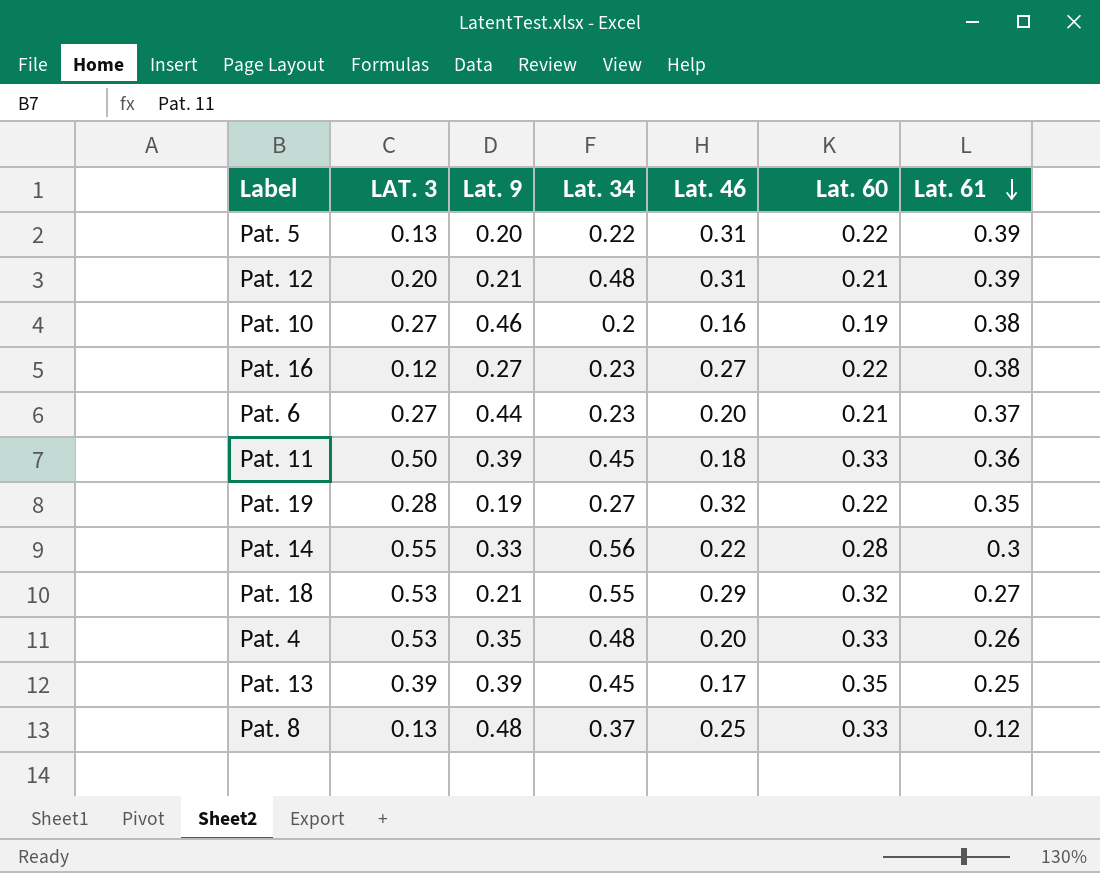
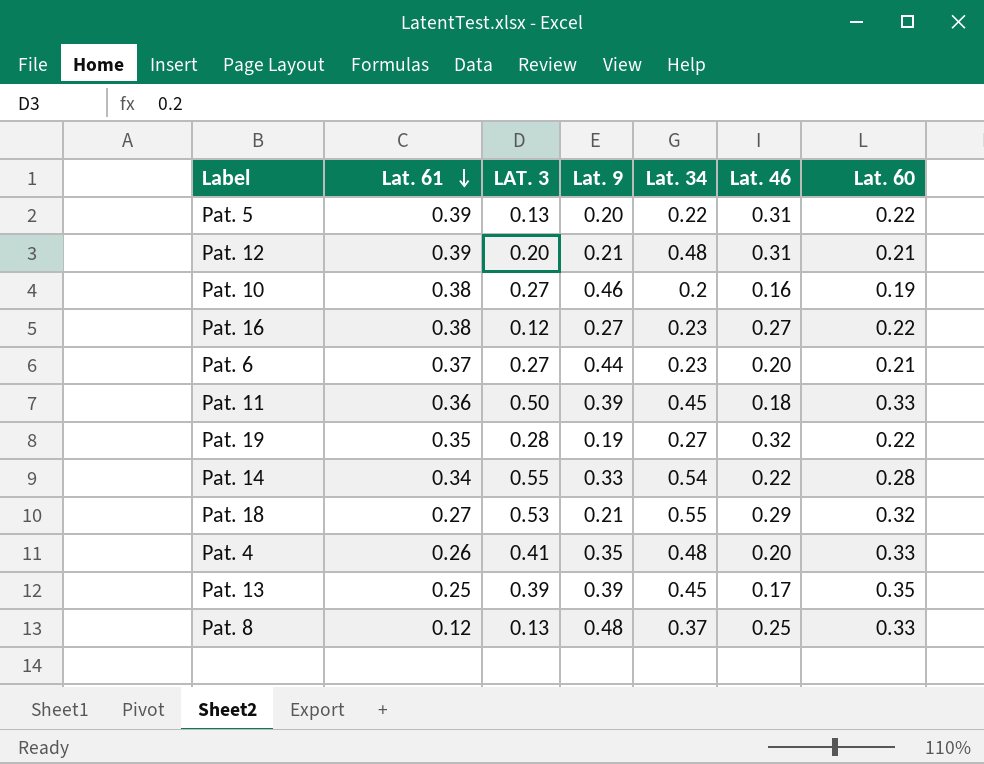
column Lat. 61 | position: 7 -> 2
Pat. 14 | Lat. 61: 0.3 -> 0.34
Pat. 14 | Lat. 34: 0.56 -> 0.54
Pat. 4 | LAT. 3: 0.53 -> 0.41

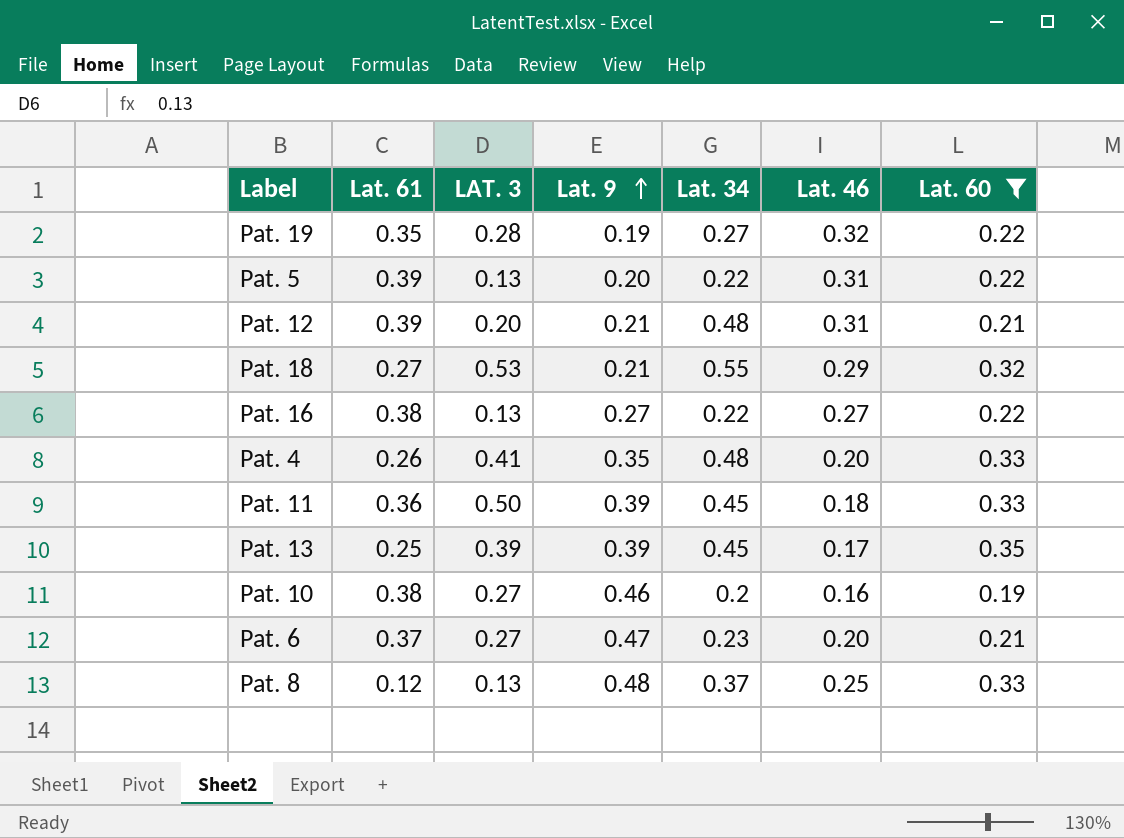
filter: none -> Lat. 60 != 0.28
row order: Lat. 61 descending -> Lat. 9 ascending
Pat. 16 | LAT. 3: 0.12 -> 0.13
Pat. 16 | Lat. 34: 0.23 -> 0.22
Pat. 6 | Lat. 9: 0.44 -> 0.47

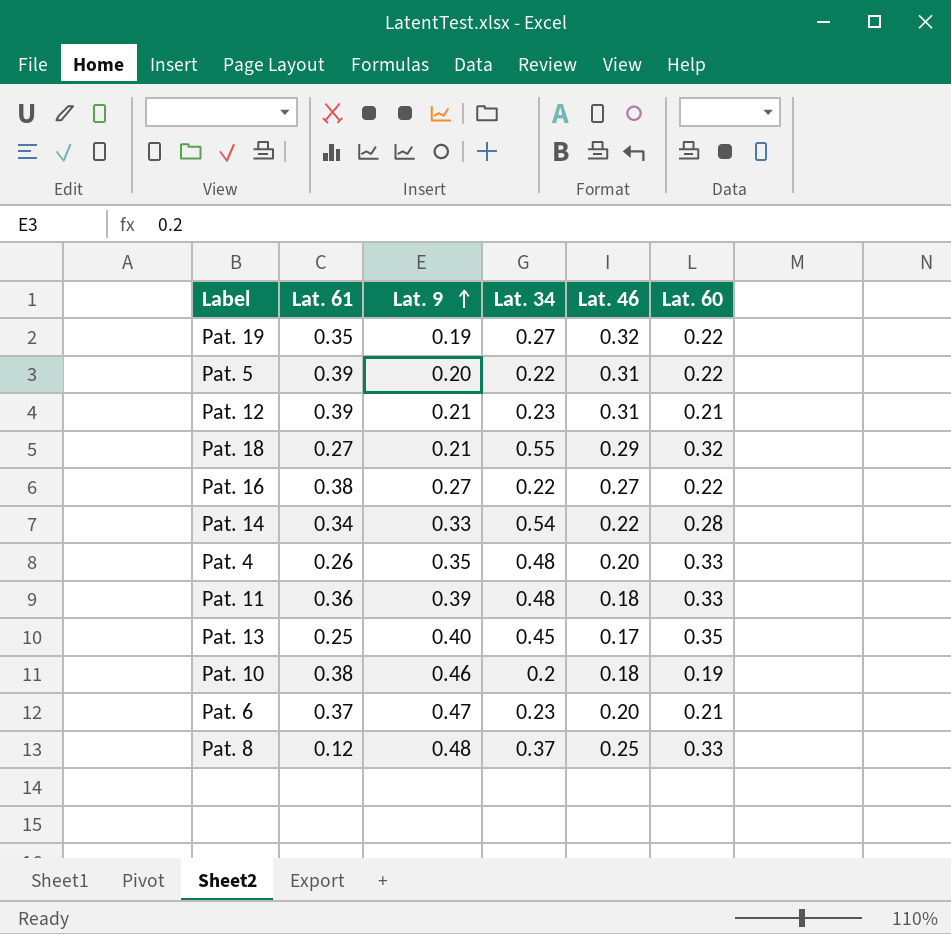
filter: Lat. 60 != 0.28 -> none
column LAT. 3 | position: 3 -> none
Pat. 12 | Lat. 34: 0.48 -> 0.23
Pat. 11 | Lat. 34: 0.45 -> 0.48
Pat. 13 | Lat. 9: 0.39 -> 0.40
Pat. 10 | Lat. 46: 0.16 -> 0.18

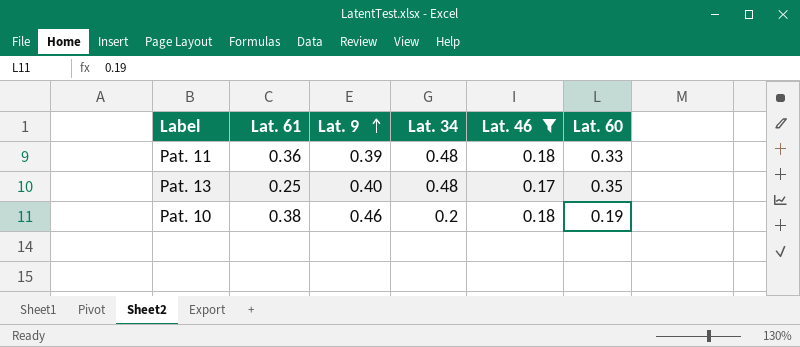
filter: none -> Lat. 46 <= 0.18
Pat. 13 | Lat. 34: 0.45 -> 0.48

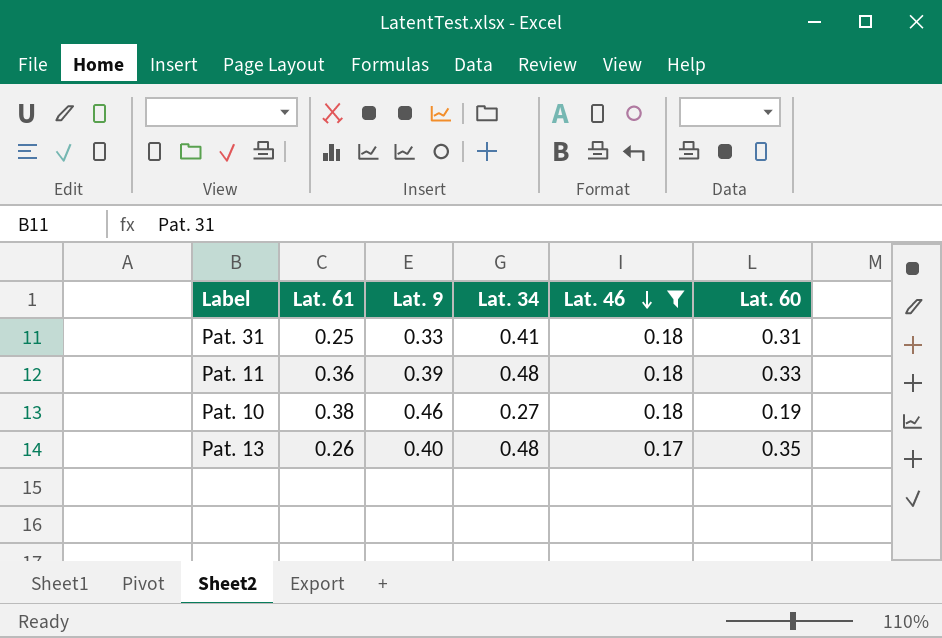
row order: Lat. 9 ascending -> Lat. 46 descending
row Pat. 31: none -> 0.25 | 0.33 | 0.41 | 0.18 | 0.31
Pat. 10 | Lat. 34: 0.2 -> 0.27
Pat. 13 | Lat. 61: 0.25 -> 0.26

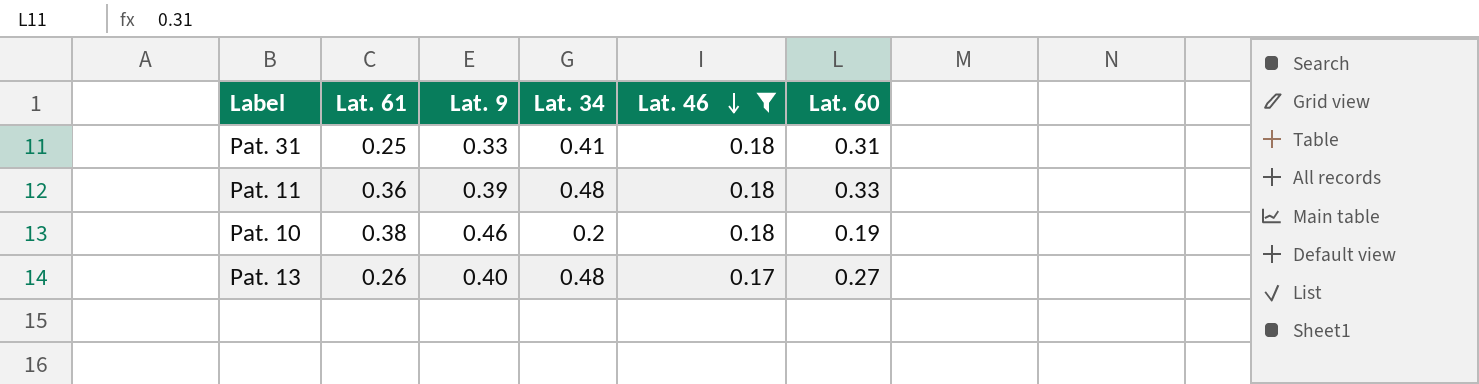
Pat. 10 | Lat. 34: 0.27 -> 0.2
Pat. 13 | Lat. 60: 0.35 -> 0.27

